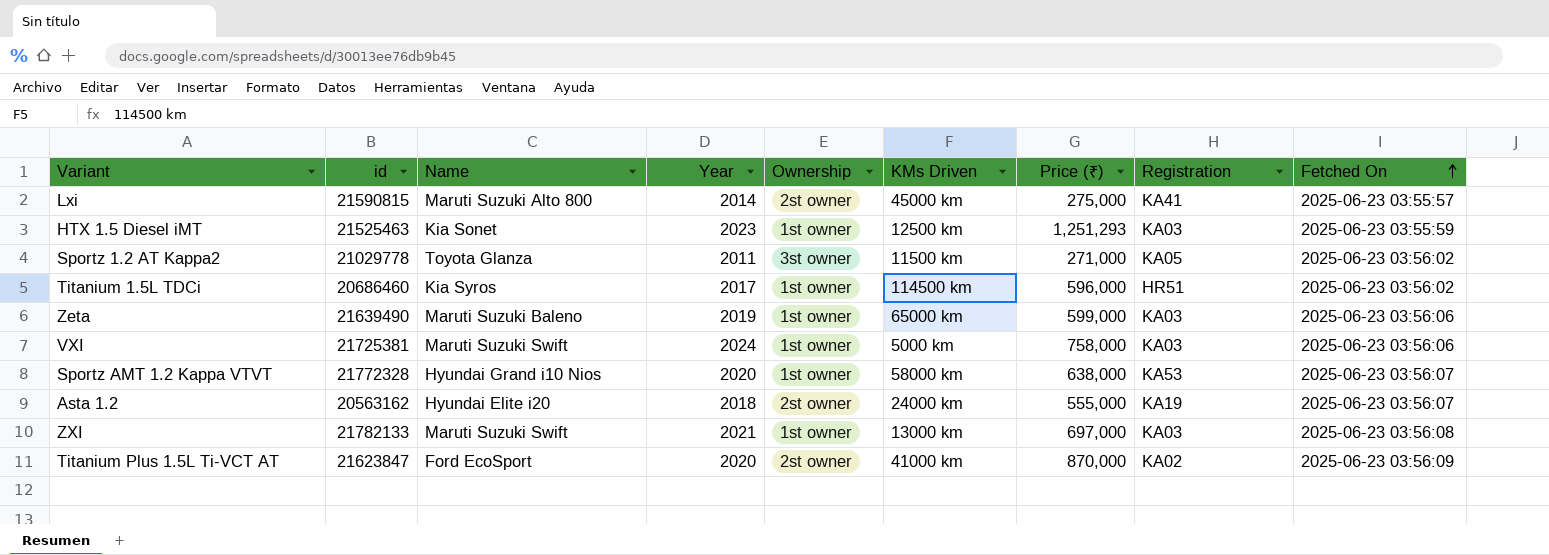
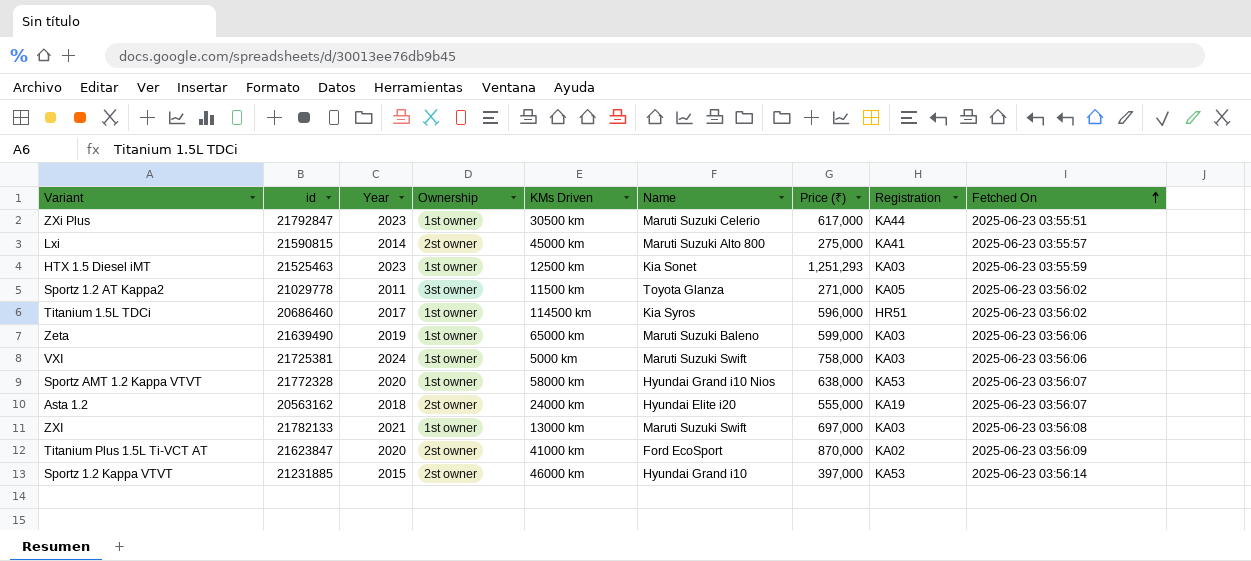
column Name | position: 3 -> 6
row ZXi Plus: none -> 21792847 | 2023 | 1st owner | 30500 km | Maruti Suzuki Celerio | 617,000 | KA44 | 2025-06-23 03:55:51
row Sportz 1.2 Kappa VTVT: none -> 21231885 | 2015 | 2st owner | 46000 km | Hyundai Grand i10 | 397,000 | KA53 | 2025-06-23 03:56:14

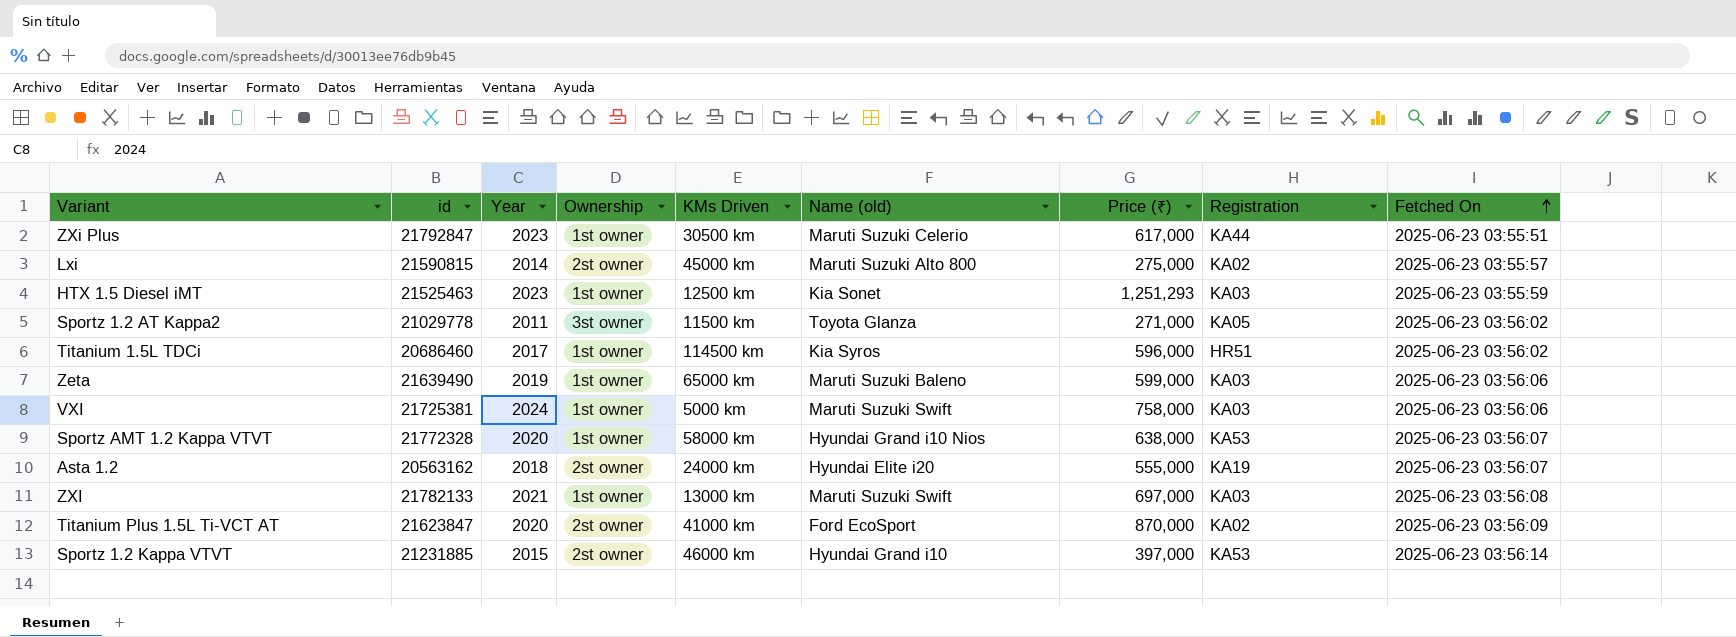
column name: Name -> Name (old)
Lxi | Registration: KA41 -> KA02

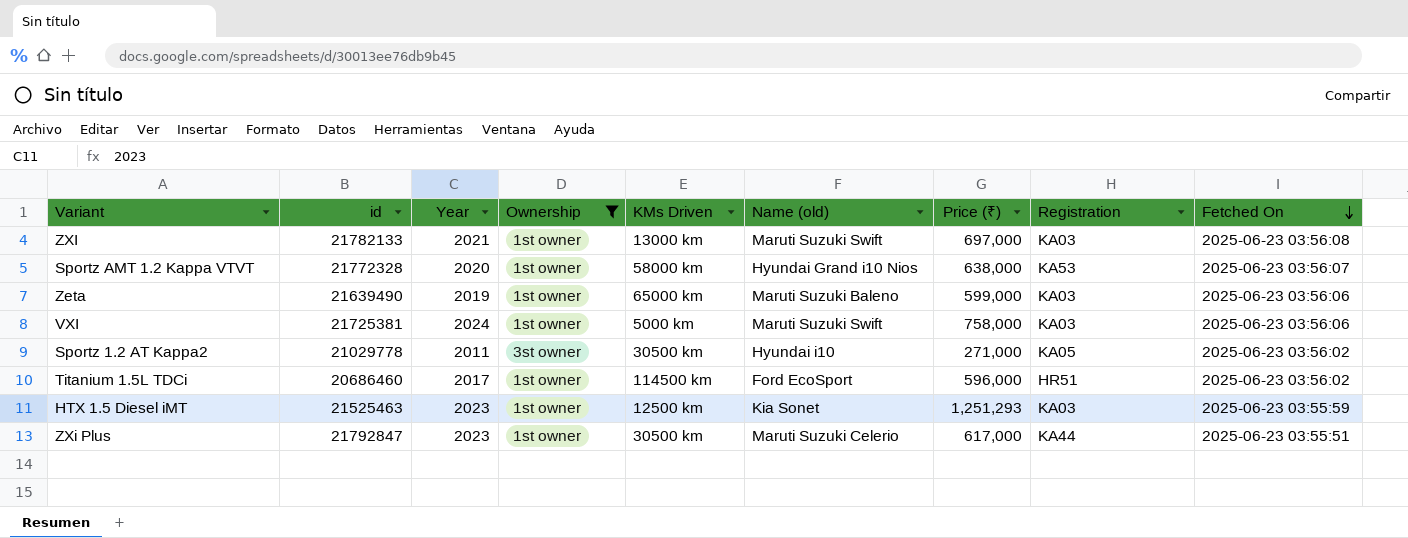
filter: none -> Ownership != 2st owner
row order: Fetched On ascending -> Fetched On descending
Sportz 1.2 AT Kappa2 | KMs Driven: 11500 km -> 30500 km
Sportz 1.2 AT Kappa2 | Name (old): Toyota Glanza -> Hyundai i10
Titanium 1.5L TDCi | Name (old): Kia Syros -> Ford EcoSport

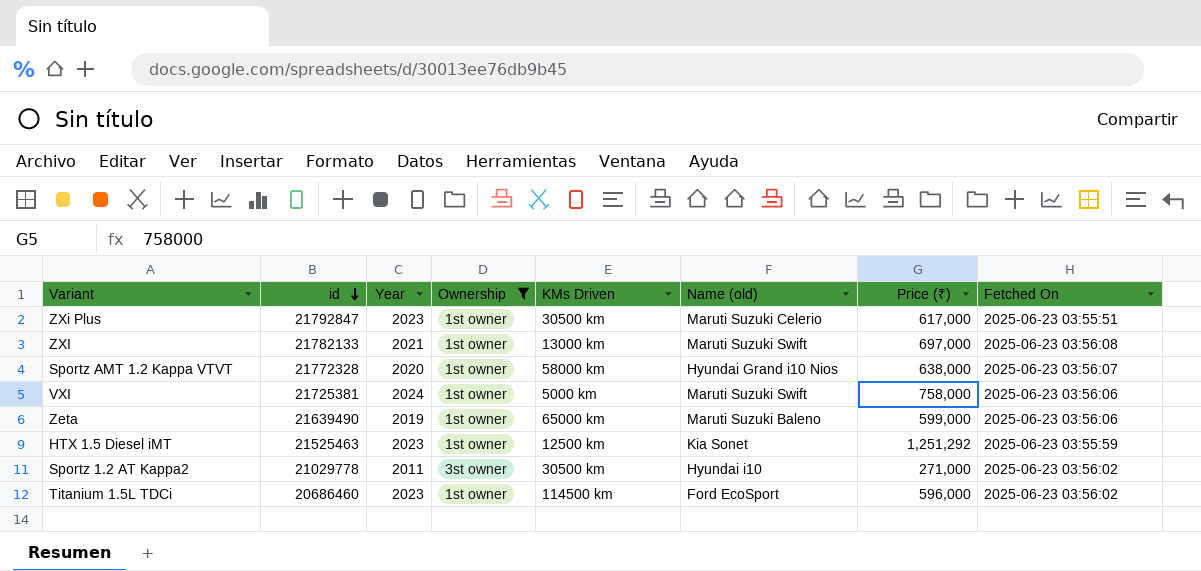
row order: Fetched On descending -> id descending
column Registration | position: 8 -> none
HTX 1.5 Diesel iMT | Price (₹): 1,251,293 -> 1,251,292
Titanium 1.5L TDCi | Year: 2017 -> 2023

